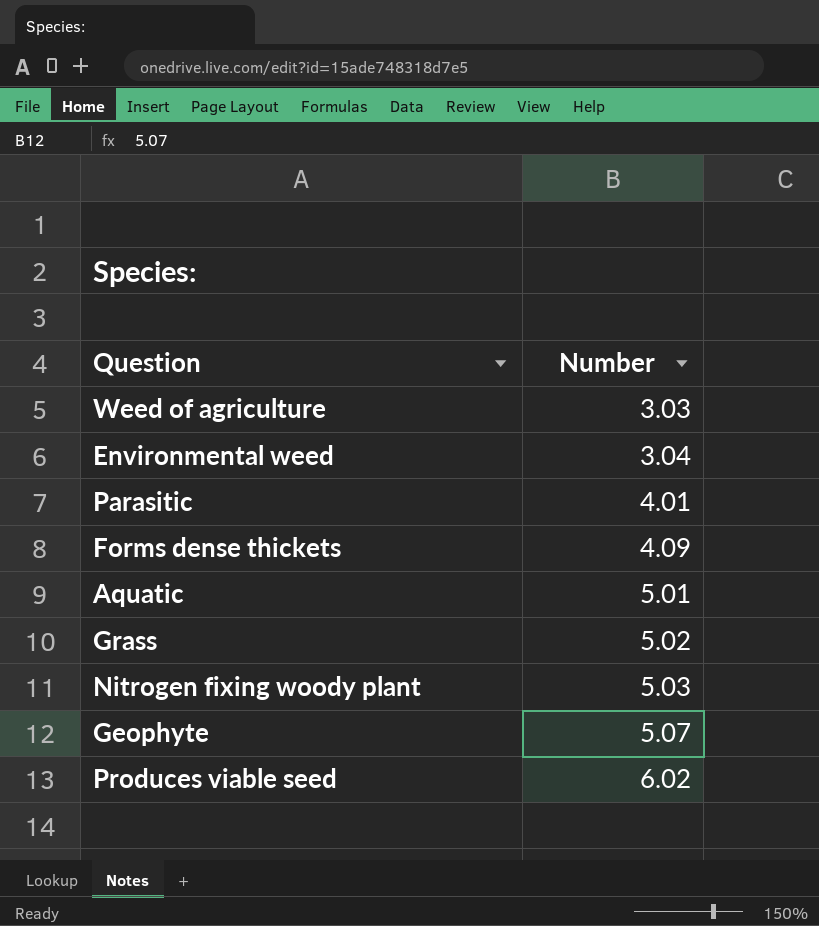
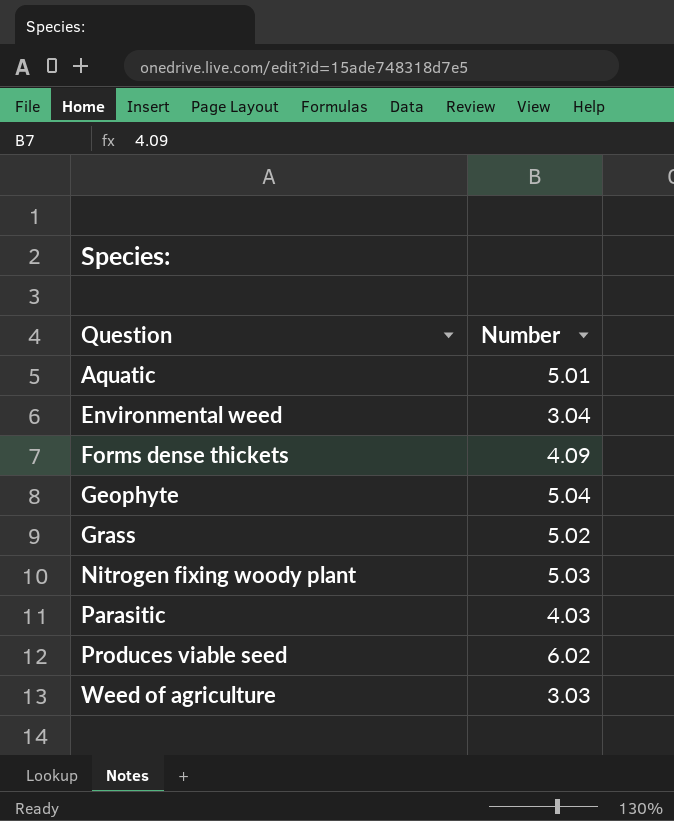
row order: Number ascending -> Question ascending
Geophyte | Number: 5.07 -> 5.04
Parasitic | Number: 4.01 -> 4.03

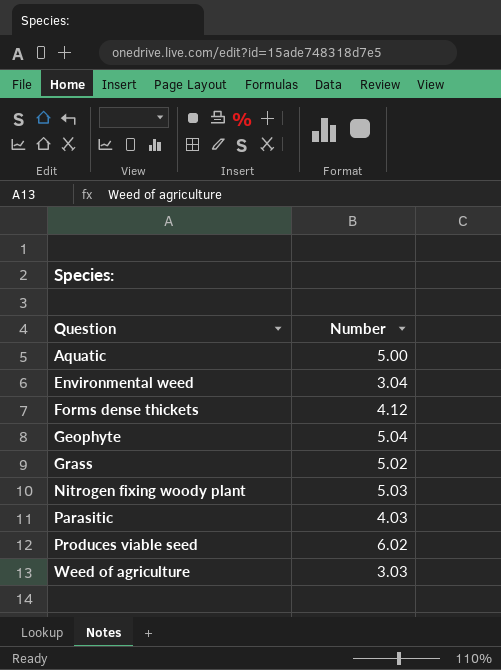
Aquatic | Number: 5.01 -> 5.00
Forms dense thickets | Number: 4.09 -> 4.12

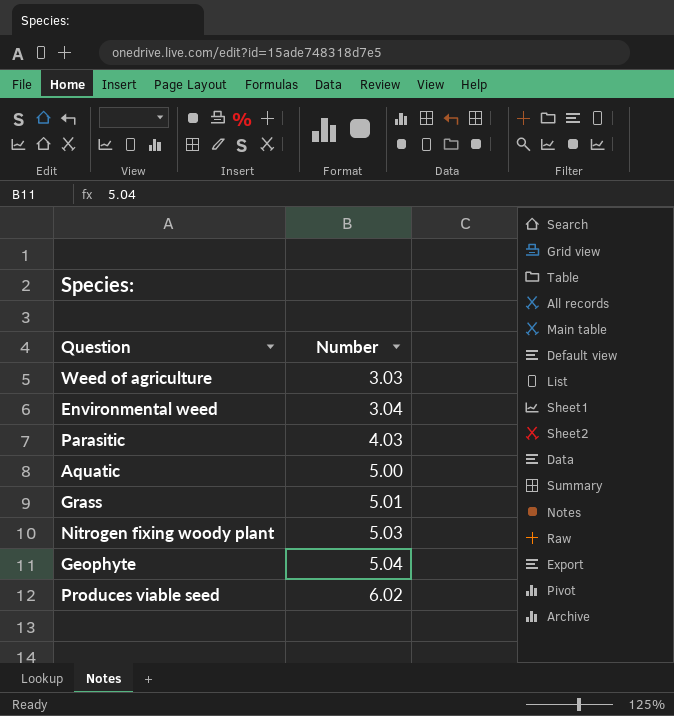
row order: Question ascending -> Number ascending
row Forms dense thickets: 4.12 -> none
Grass | Number: 5.02 -> 5.01

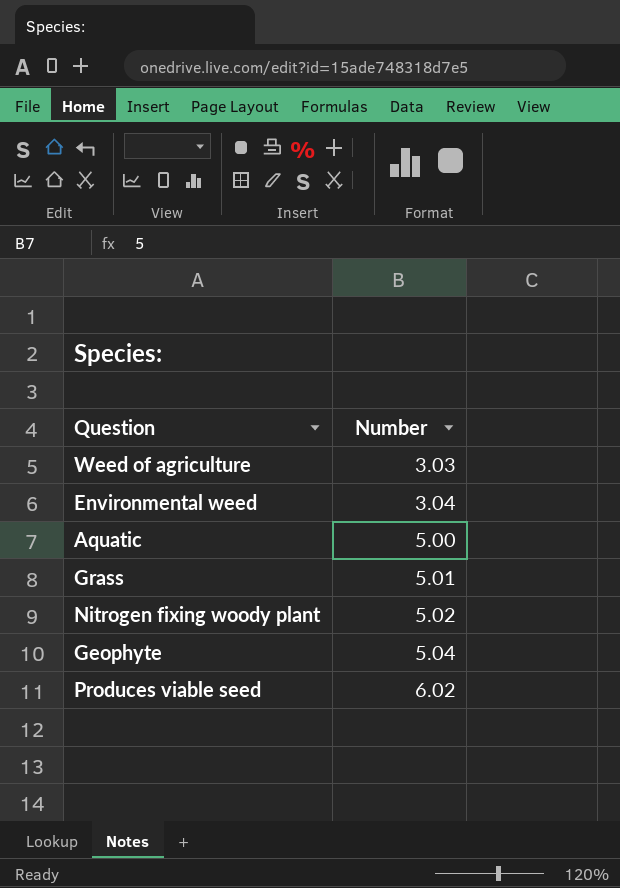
row Parasitic: 4.03 -> none
Nitrogen fixing woody plant | Number: 5.03 -> 5.02

